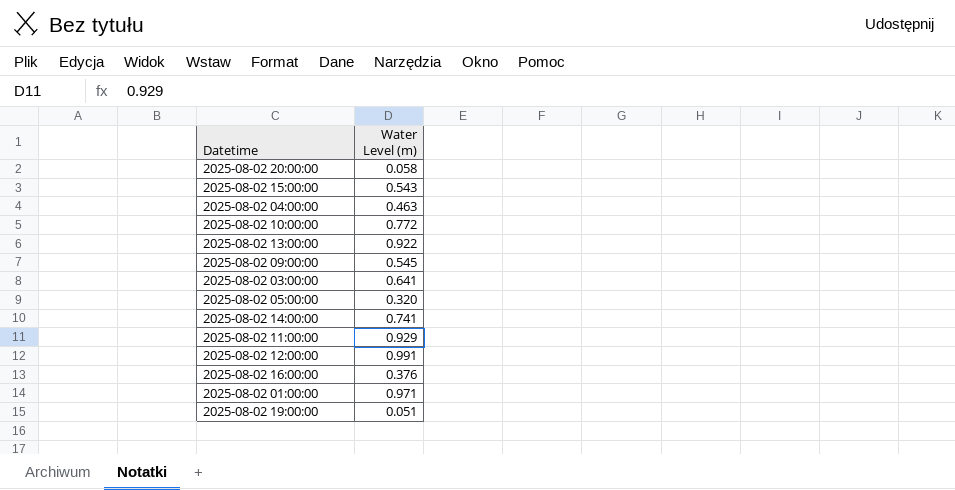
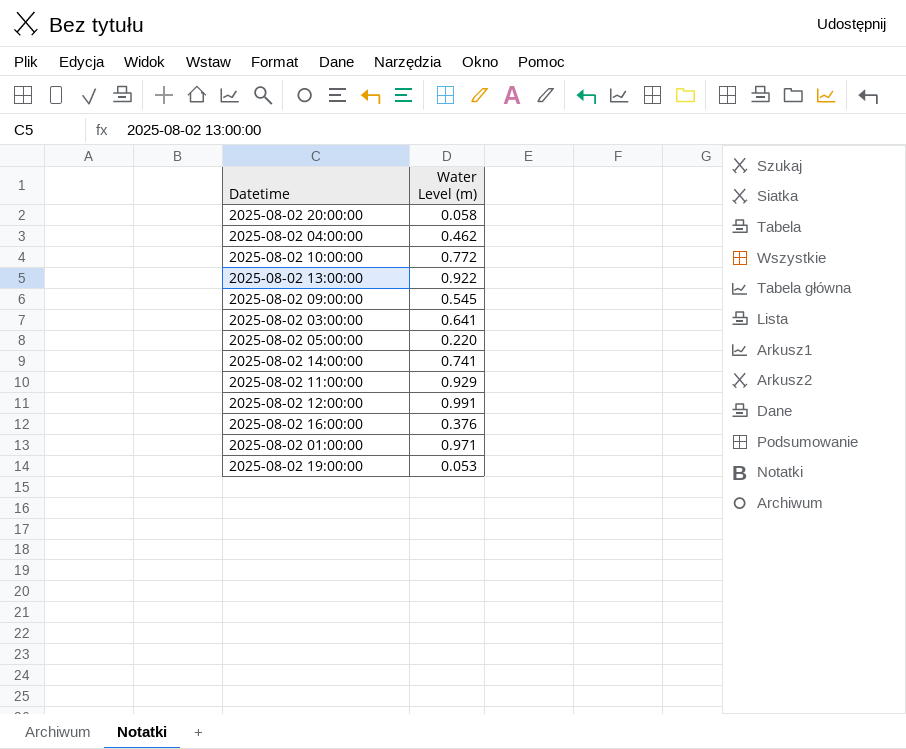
row 2025-08-02 15:00:00: 0.543 -> none
2025-08-02 04:00:00 | Water Level (m): 0.463 -> 0.462
2025-08-02 05:00:00 | Water Level (m): 0.320 -> 0.220
2025-08-02 19:00:00 | Water Level (m): 0.051 -> 0.053

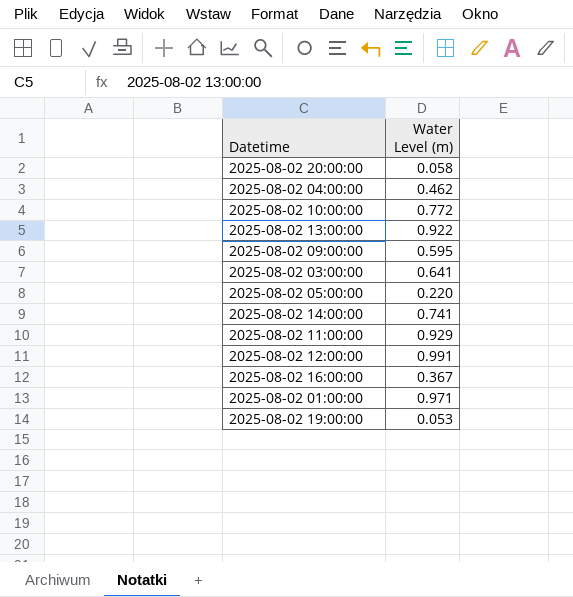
2025-08-02 09:00:00 | Water Level (m): 0.545 -> 0.595
2025-08-02 16:00:00 | Water Level (m): 0.376 -> 0.367

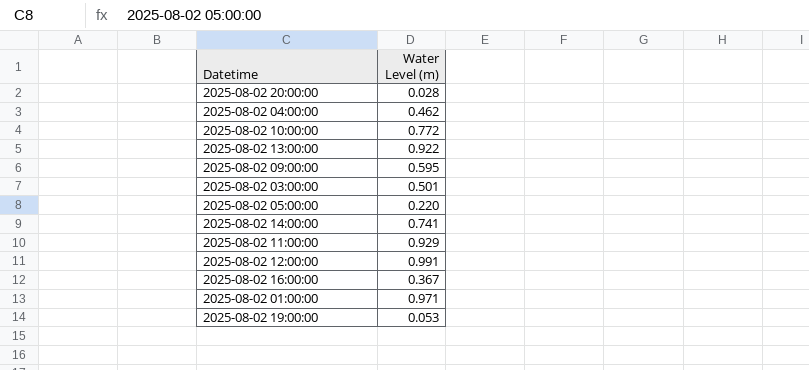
2025-08-02 20:00:00 | Water Level (m): 0.058 -> 0.028
2025-08-02 03:00:00 | Water Level (m): 0.641 -> 0.501

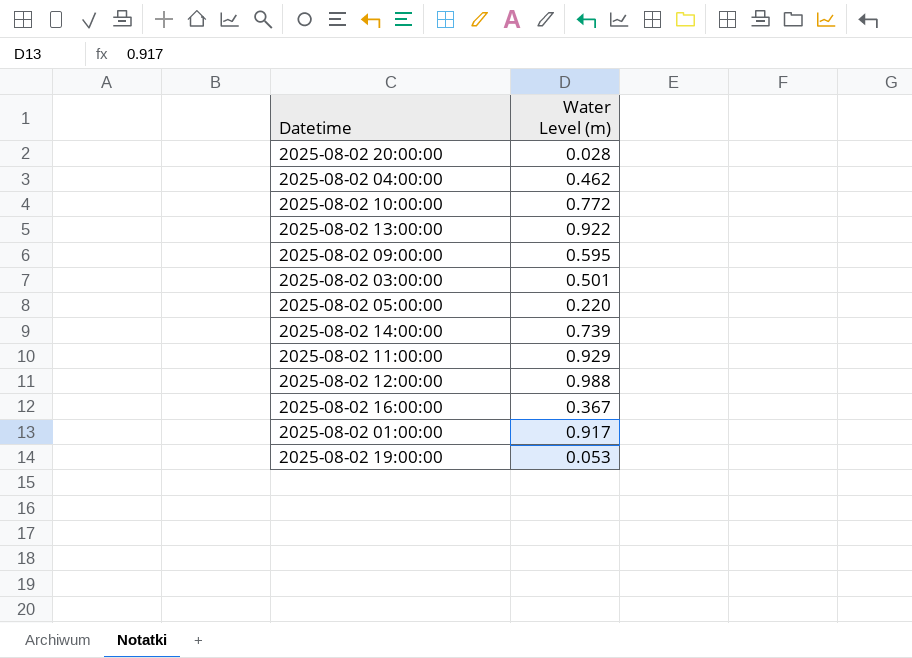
2025-08-02 14:00:00 | Water Level (m): 0.741 -> 0.739
2025-08-02 12:00:00 | Water Level (m): 0.991 -> 0.988
2025-08-02 01:00:00 | Water Level (m): 0.971 -> 0.917

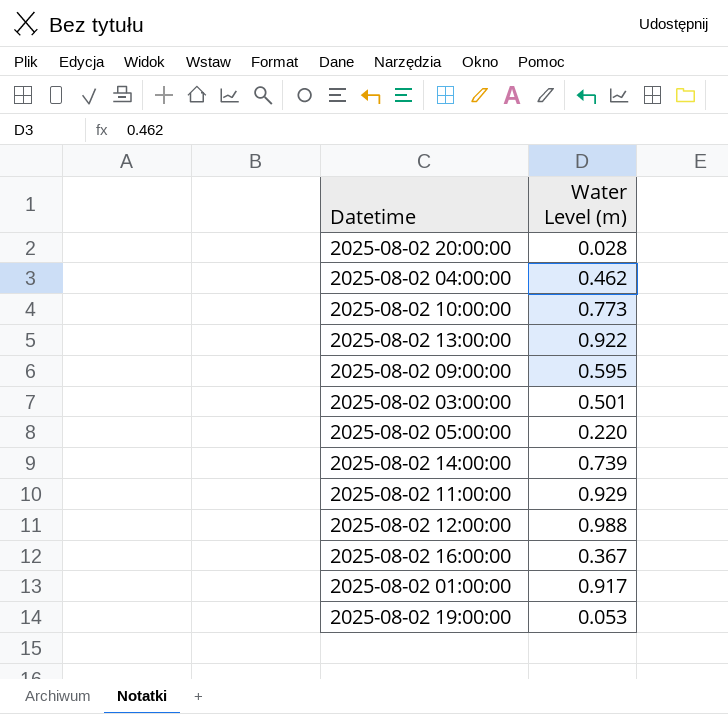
2025-08-02 10:00:00 | Water Level (m): 0.772 -> 0.773

